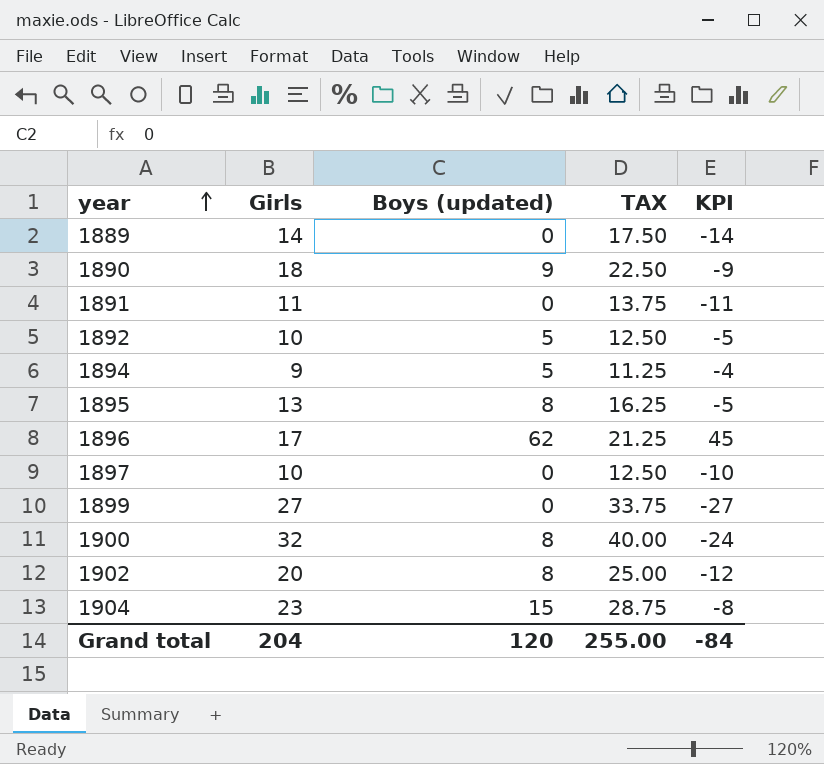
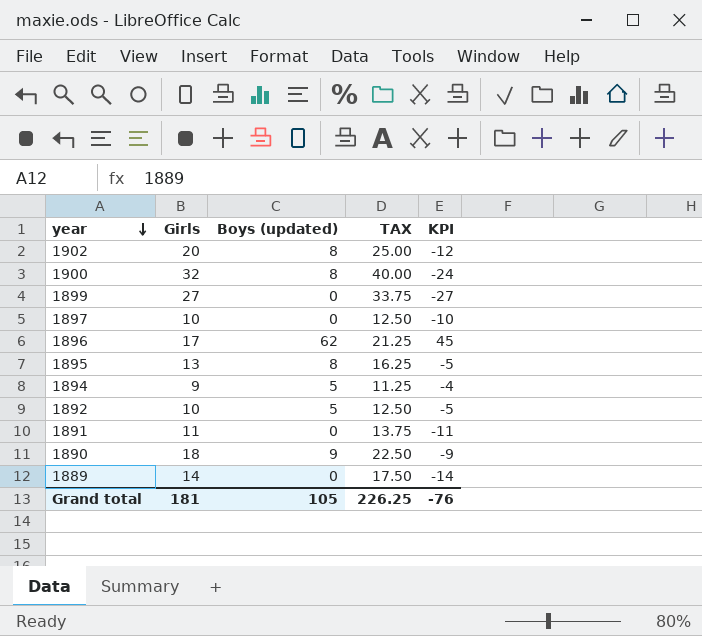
row order: year ascending -> year descending
row 1904: 23 | 15 | 28.75 | -8 -> none
Grand total | Girls: 204 -> 181
Grand total | Boys (updated): 120 -> 105
Grand total | TAX: 255.00 -> 226.25
Grand total | KPI: -84 -> -76

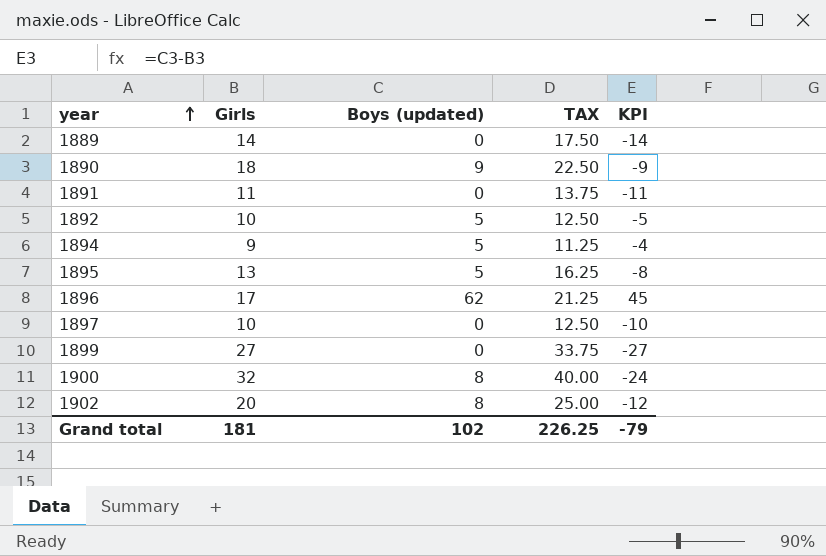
row order: year descending -> year ascending
1895 | Boys (updated): 8 -> 5
1895 | KPI: -5 -> -8
Grand total | Boys (updated): 105 -> 102
Grand total | KPI: -76 -> -79

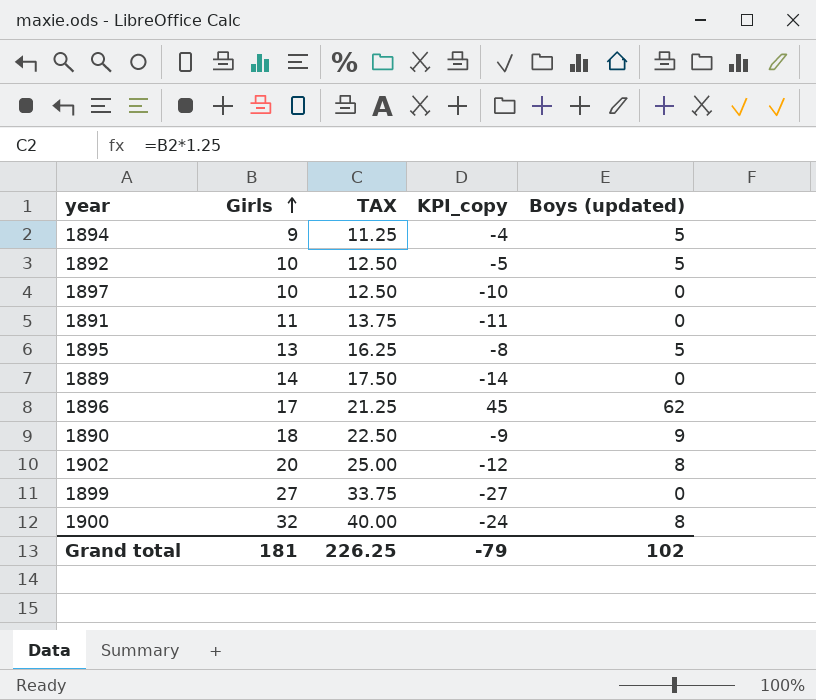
row order: year ascending -> Girls ascending
column name: KPI -> KPI_copy
column Boys (updated) | position: 3 -> 5

